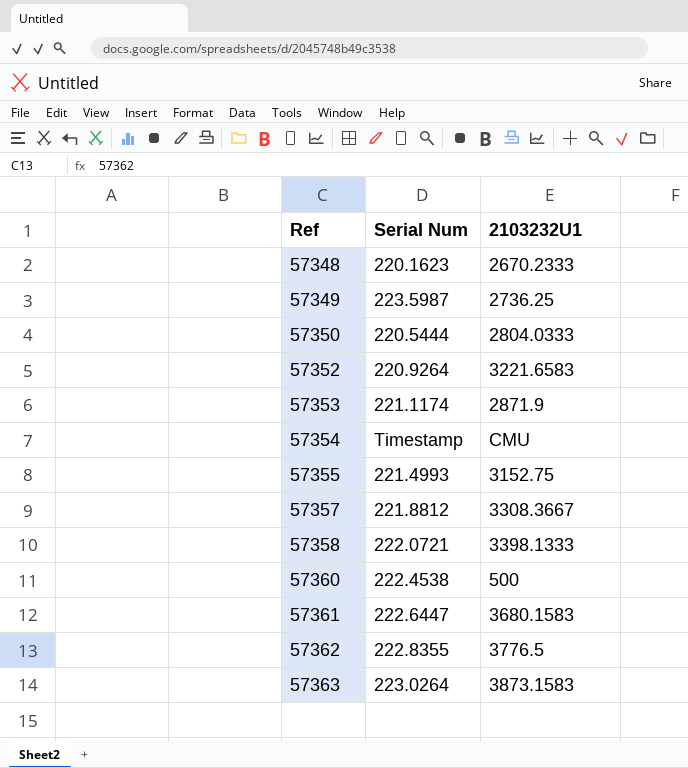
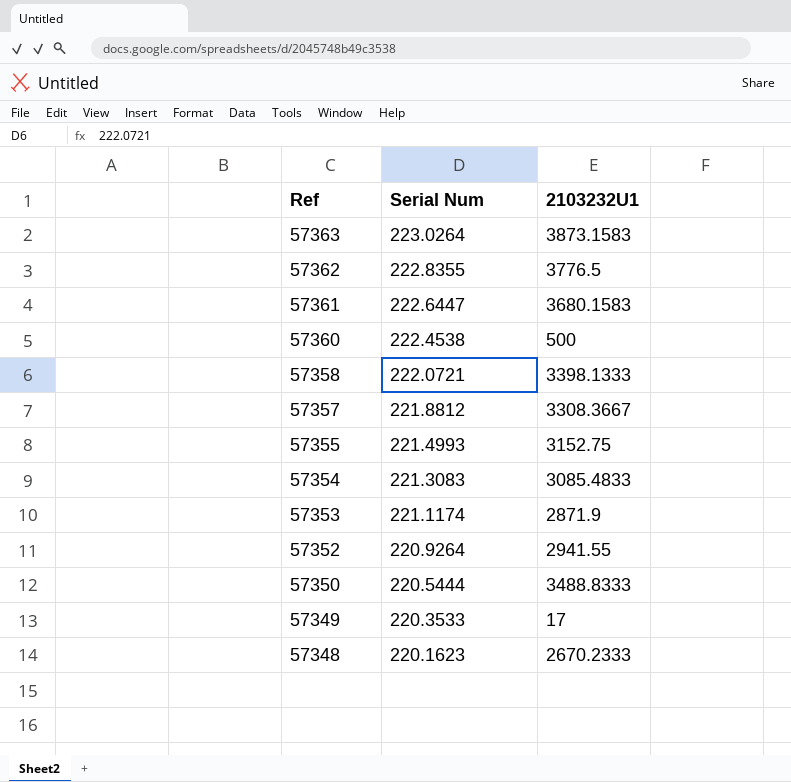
row order: Ref ascending -> Ref descending
57354 | Serial Num: Timestamp -> 221.3083
57354 | 2103232U1: CMU -> 3085.4833
57352 | 2103232U1: 3221.6583 -> 2941.55
57350 | 2103232U1: 2804.0333 -> 3488.8333
57349 | Serial Num: 223.5987 -> 220.3533
57349 | 2103232U1: 2736.25 -> 17

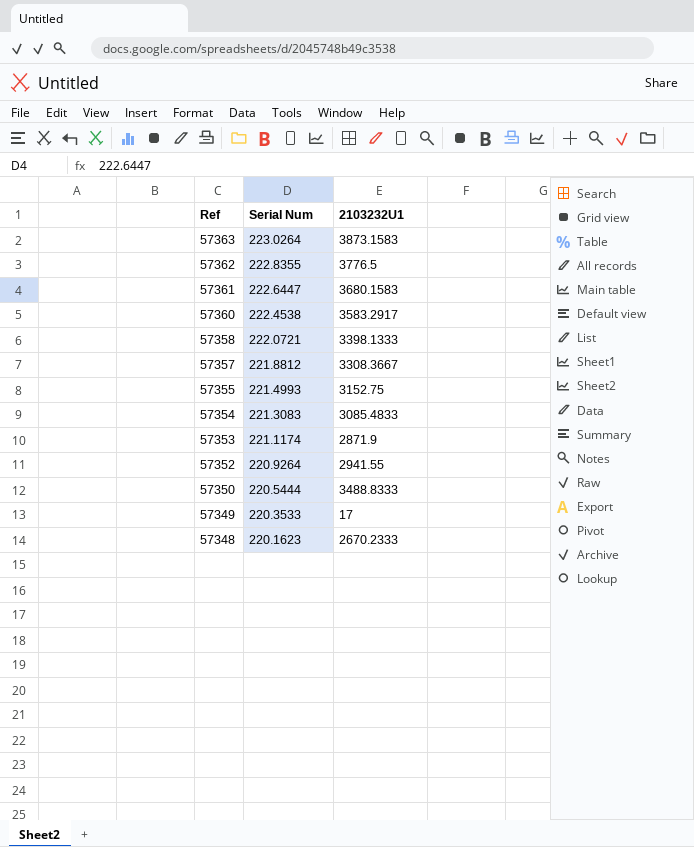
57360 | 2103232U1: 500 -> 3583.2917

